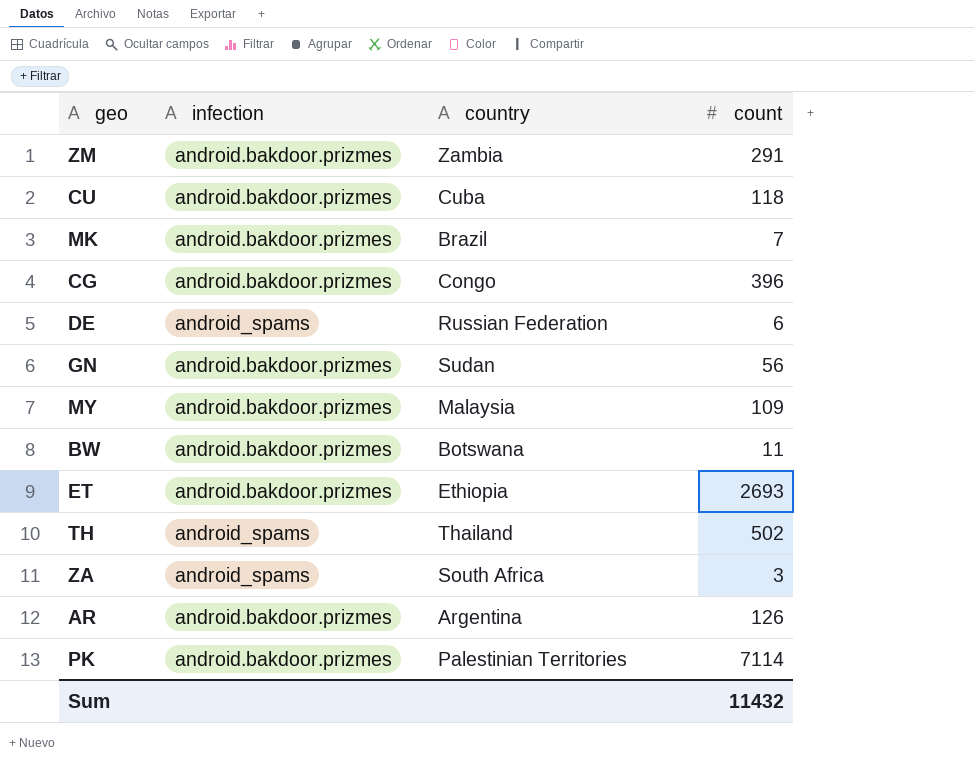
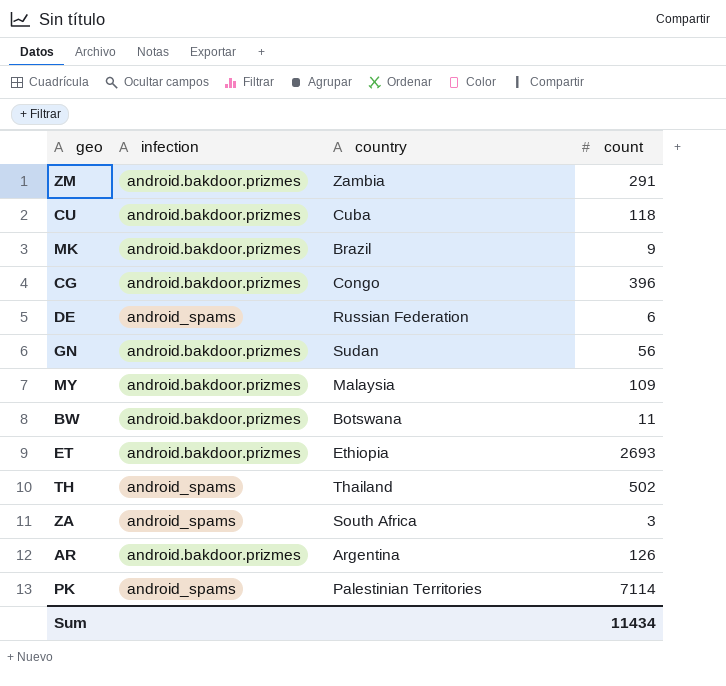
MK | count: 7 -> 9
PK | infection: android.bakdoor.prizmes -> android_spams
Sum | count: 11432 -> 11434

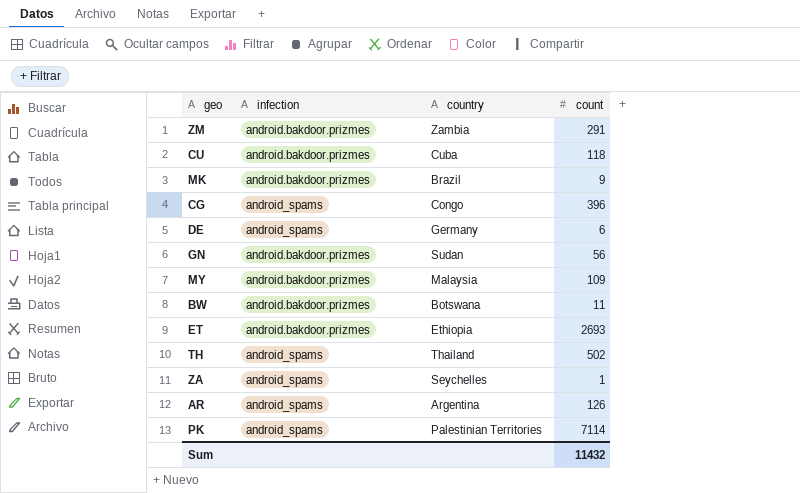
CG | infection: android.bakdoor.prizmes -> android_spams
DE | country: Russian Federation -> Germany
ZA | country: South Africa -> Seychelles
ZA | count: 3 -> 1
AR | infection: android.bakdoor.prizmes -> android_spams
Sum | count: 11434 -> 11432

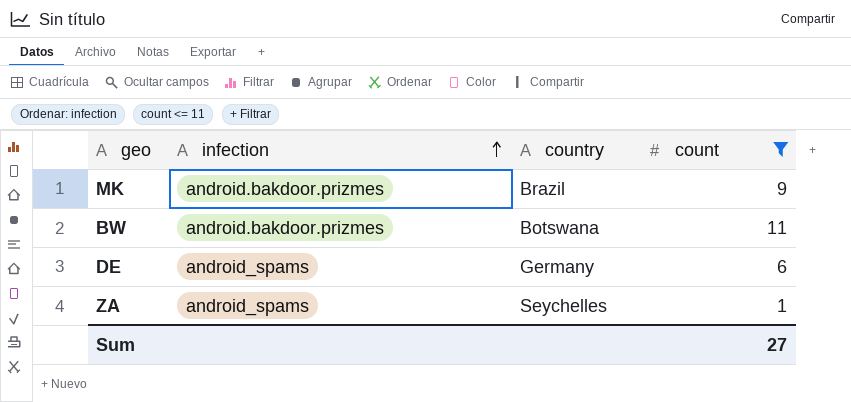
filter: none -> count <= 11
row order: none -> infection ascending
Sum | count: 11432 -> 27

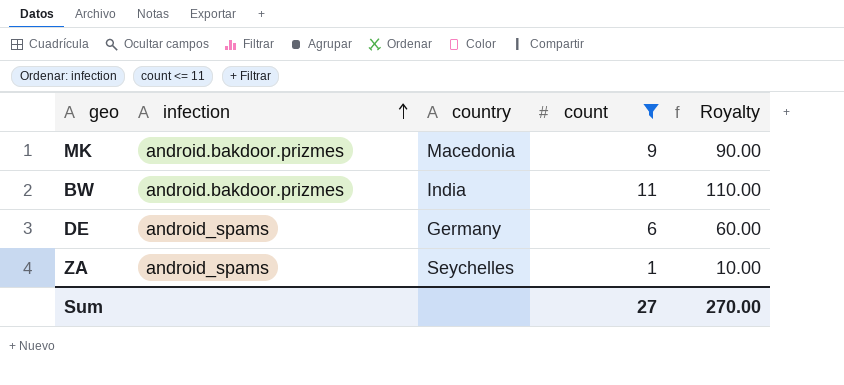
column Royalty | formula: none -> [count] * 10
MK | country: Brazil -> Macedonia
BW | country: Botswana -> India

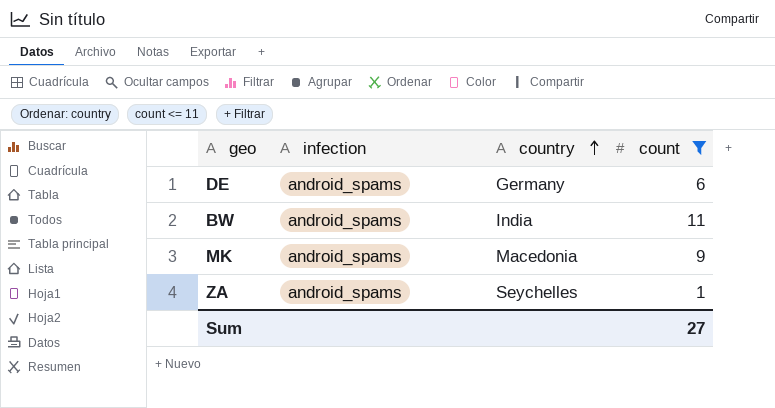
row order: infection ascending -> country ascending
column Royalty | formula: [count] * 10 -> none
BW | infection: android.bakdoor.prizmes -> android_spams
MK | infection: android.bakdoor.prizmes -> android_spams

